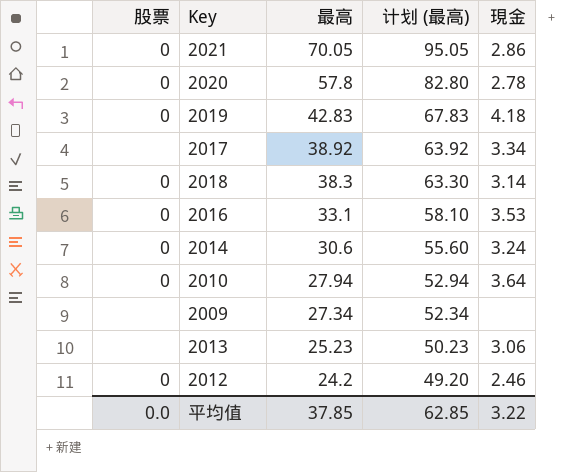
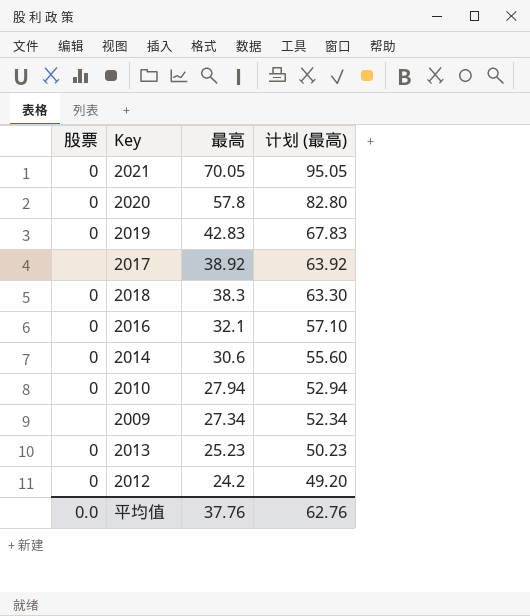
column 現金 | position: 5 -> none
2016 | 最高: 33.1 -> 32.1
2016 | 计划 (最高): 58.10 -> 57.10
2013 | 股票: none -> 0
平均值 | 最高: 37.85 -> 37.76
平均值 | 计划 (最高): 62.85 -> 62.76

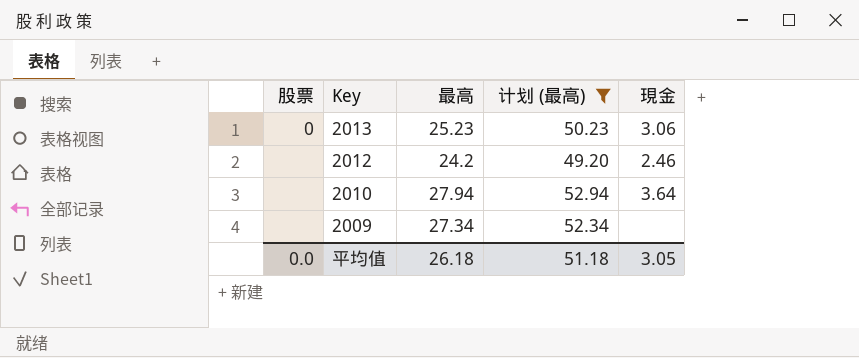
filter: none -> 计划 (最高) <= 52.94
row order: 最高 descending -> Key descending
column 現金 | position: none -> 5
2012 | 股票: 0 -> none
2010 | 股票: 0 -> none
平均值 | 最高: 37.76 -> 26.18
平均值 | 计划 (最高): 62.76 -> 51.18

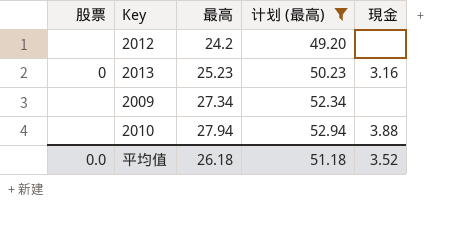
row order: Key descending -> 最高 ascending
2012 | 現金: 2.46 -> none
2013 | 現金: 3.06 -> 3.16
2010 | 現金: 3.64 -> 3.88
平均值 | 現金: 3.05 -> 3.52

